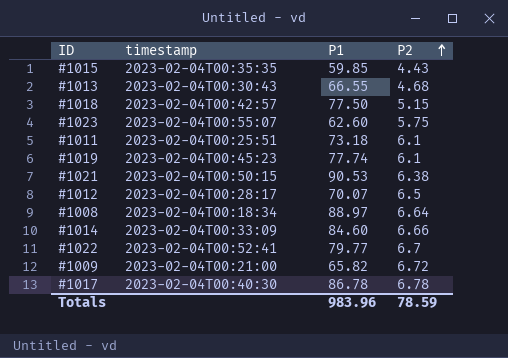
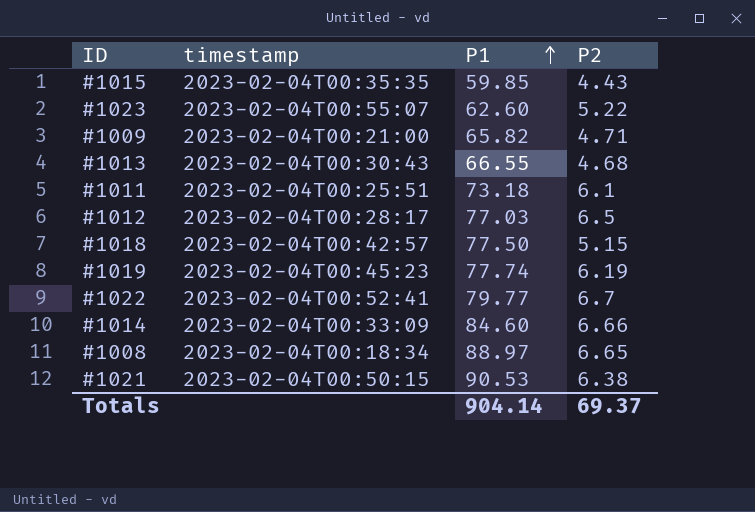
row order: P2 ascending -> P1 ascending
row #1017: 2023-02-04T00:40:30 | 86.78 | 6.78 -> none
#1023 | P2: 5.75 -> 5.22
#1009 | P2: 6.72 -> 4.71
#1012 | P1: 70.07 -> 77.03
#1019 | P2: 6.1 -> 6.19
#1008 | P2: 6.64 -> 6.65
Totals | P1: 983.96 -> 904.14
Totals | P2: 78.59 -> 69.37

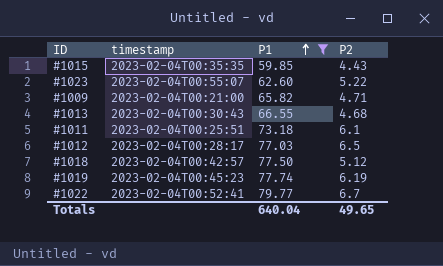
filter: none -> P1 <= 79.77
#1018 | P2: 5.15 -> 5.12
Totals | P1: 904.14 -> 640.04
Totals | P2: 69.37 -> 49.65

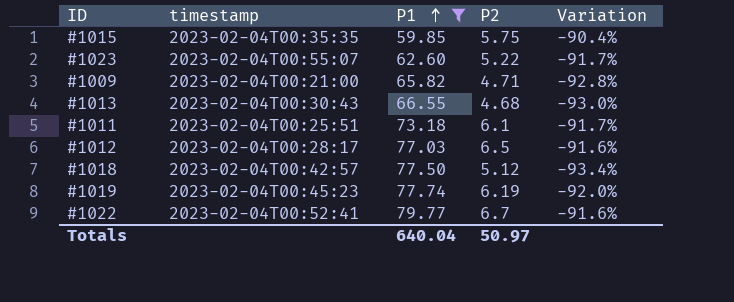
column Variation | formula: none -> ([P2] - [P1]) / [P1]
#1015 | P2: 4.43 -> 5.75
Totals | P2: 49.65 -> 50.97

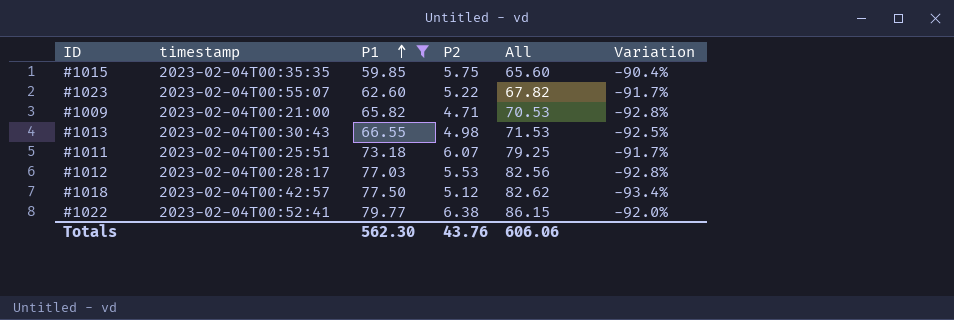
column All | formula: none -> [P1] + [P2]
row #1019: 2023-02-04T00:45:23 | 77.74 | 6.19 | -92.0% -> none
#1013 | P2: 4.68 -> 4.98
#1013 | Variation: -93.0% -> -92.5%
#1011 | P2: 6.1 -> 6.07
#1012 | P2: 6.5 -> 5.53
#1012 | Variation: -91.6% -> -92.8%
#1022 | P2: 6.7 -> 6.38
#1022 | Variation: -91.6% -> -92.0%
Totals | P1: 640.04 -> 562.30
Totals | P2: 50.97 -> 43.76

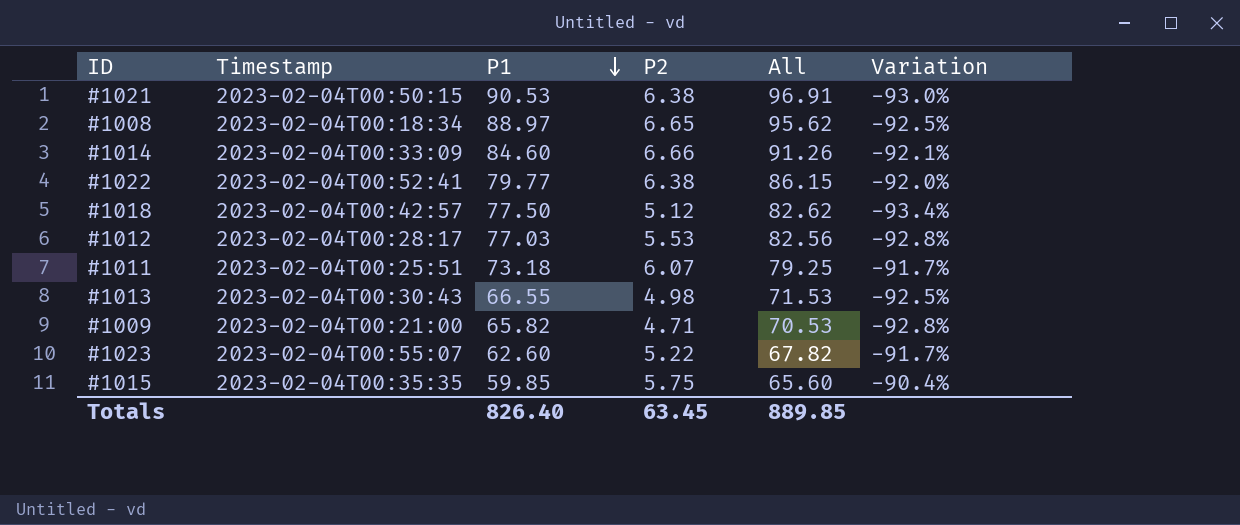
filter: P1 <= 79.77 -> none
row order: P1 ascending -> P1 descending
column name: timestamp -> Timestamp
Totals | P1: 562.30 -> 826.40
Totals | P2: 43.76 -> 63.45
Totals | All: 606.06 -> 889.85

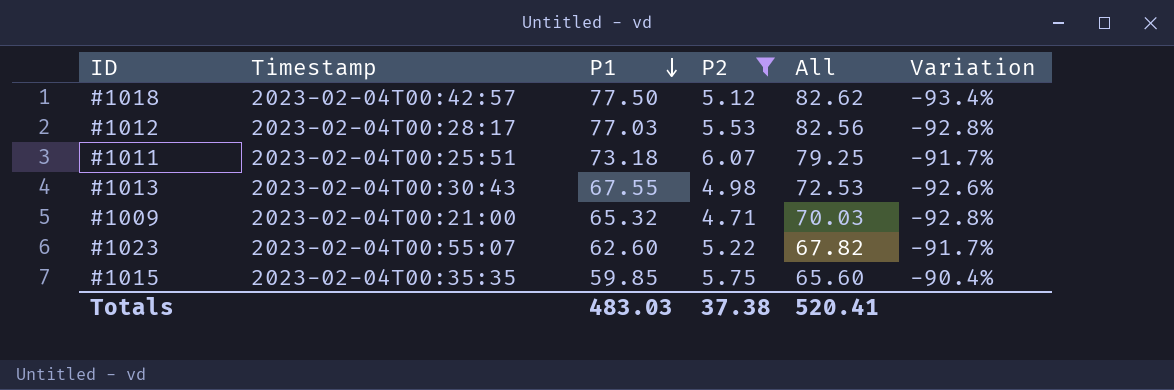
filter: none -> P2 <= 6.07
#1013 | P1: 66.55 -> 67.55
#1013 | All: 71.53 -> 72.53
#1013 | Variation: -92.5% -> -92.6%
#1009 | P1: 65.82 -> 65.32
#1009 | All: 70.53 -> 70.03
Totals | P1: 826.40 -> 483.03
Totals | P2: 63.45 -> 37.38
Totals | All: 889.85 -> 520.41

